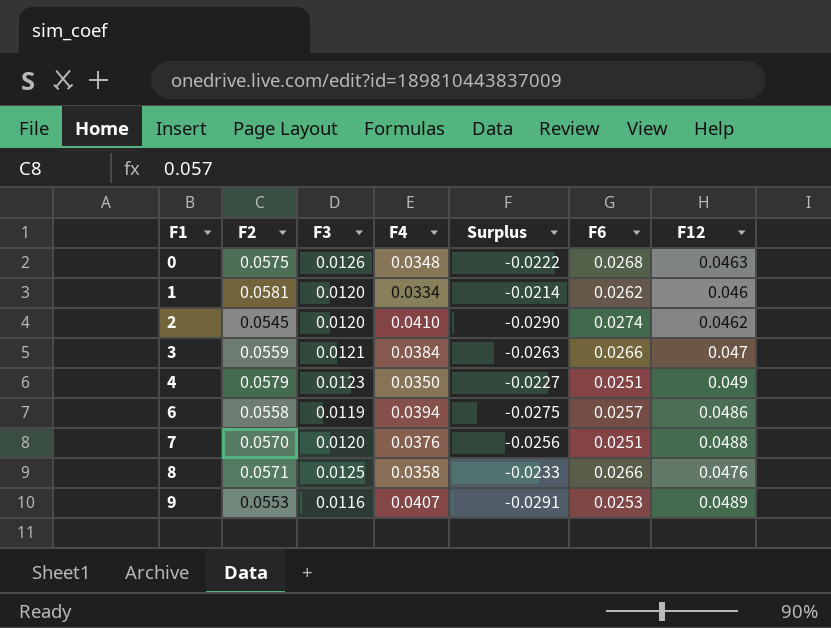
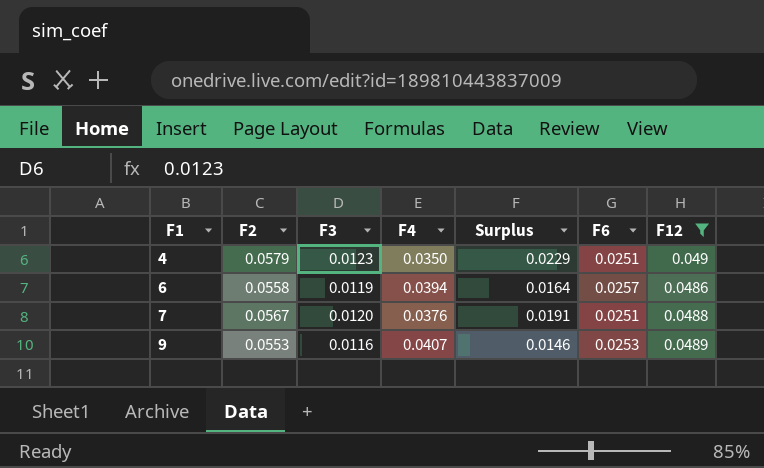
filter: none -> F12 >= 0.0486
column Surplus | formula: [F3] - [F4] -> [F2] - [F4]
7 | F2: 0.0570 -> 0.0567

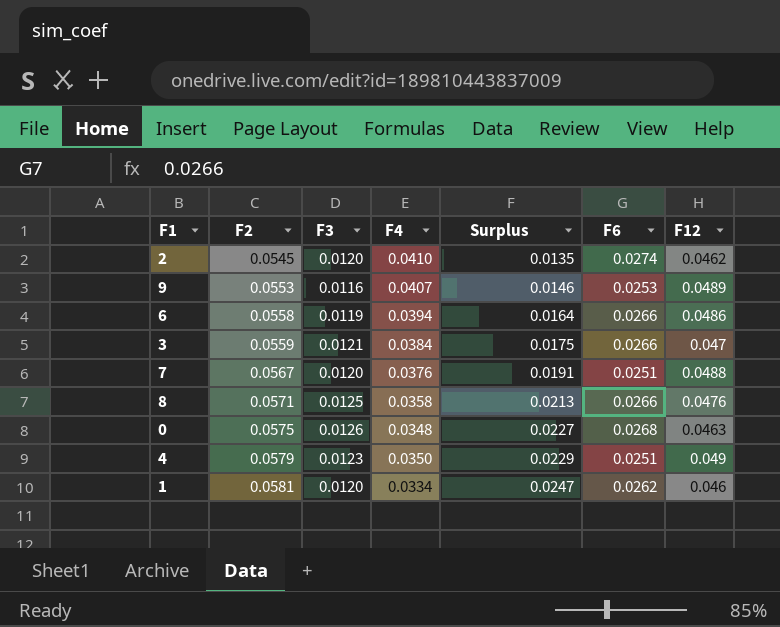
filter: F12 >= 0.0486 -> none
row order: F1 ascending -> F2 ascending
6 | F6: 0.0257 -> 0.0266

